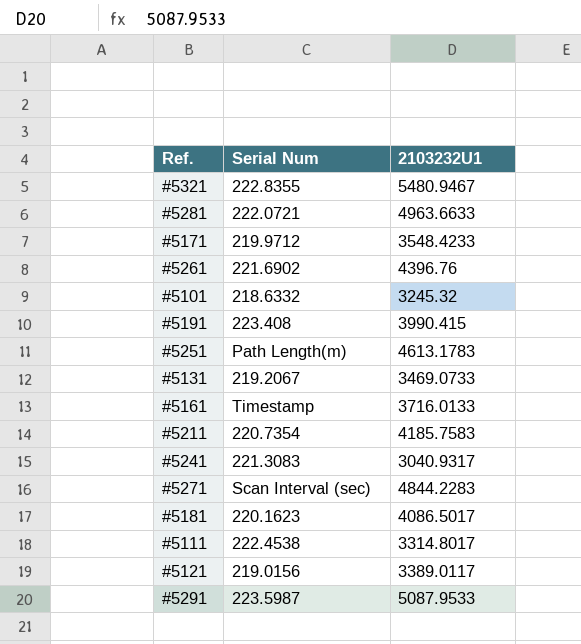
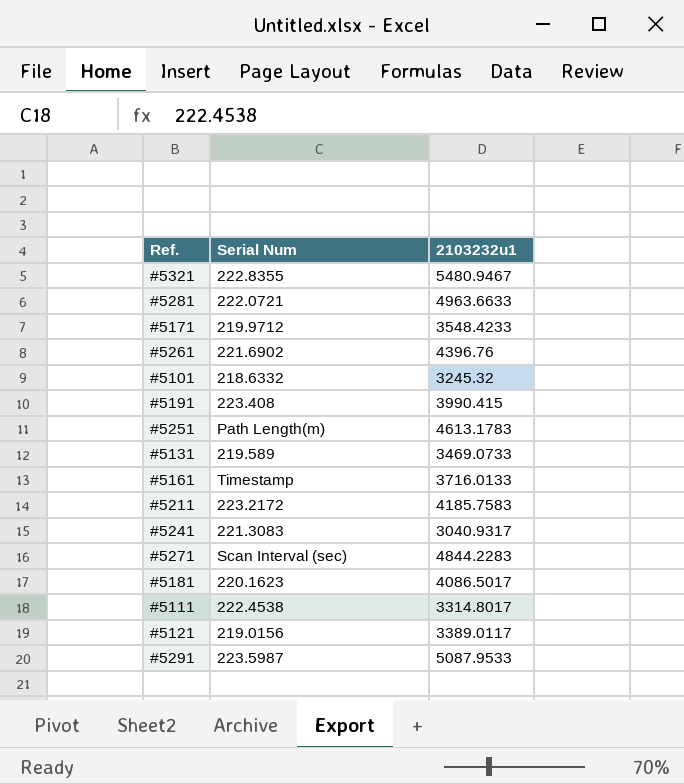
column name: 2103232U1 -> 2103232u1
#5131 | Serial Num: 219.2067 -> 219.589
#5211 | Serial Num: 220.7354 -> 223.2172

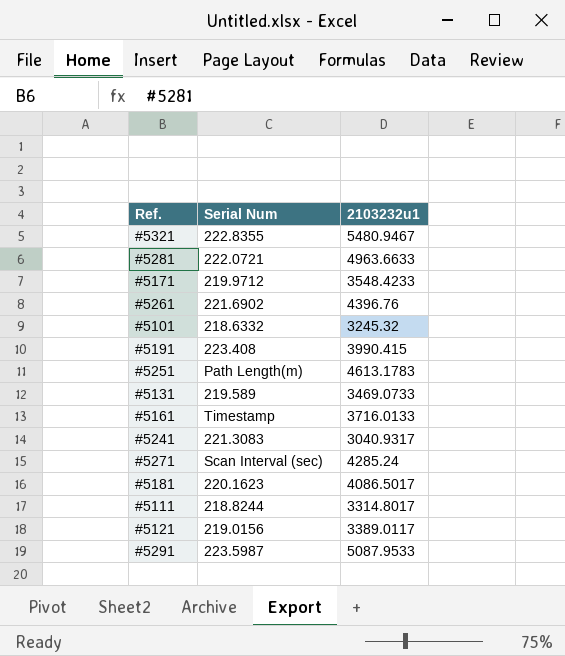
row #5211: 223.2172 | 4185.7583 -> none
#5271 | 2103232u1: 4844.2283 -> 4285.24
#5111 | Serial Num: 222.4538 -> 218.8244

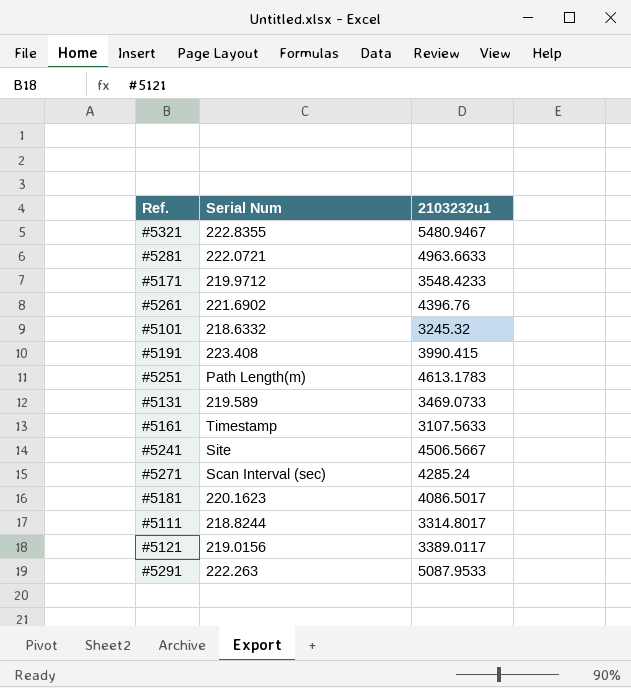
#5161 | 2103232u1: 3716.0133 -> 3107.5633
#5241 | Serial Num: 221.3083 -> Site
#5241 | 2103232u1: 3040.9317 -> 4506.5667
#5291 | Serial Num: 223.5987 -> 222.263

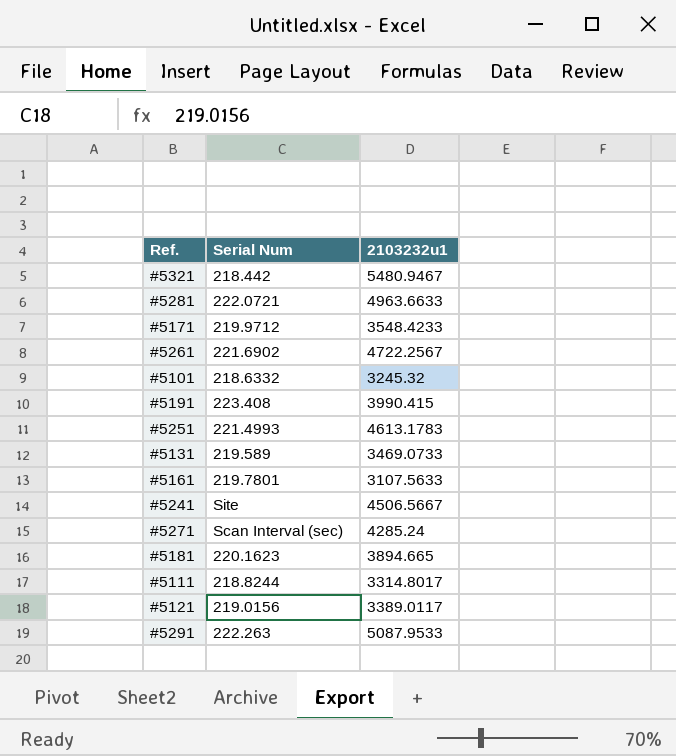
#5321 | Serial Num: 222.8355 -> 218.442
#5261 | 2103232u1: 4396.76 -> 4722.2567
#5251 | Serial Num: Path Length(m) -> 221.4993
#5161 | Serial Num: Timestamp -> 219.7801
#5181 | 2103232u1: 4086.5017 -> 3894.665

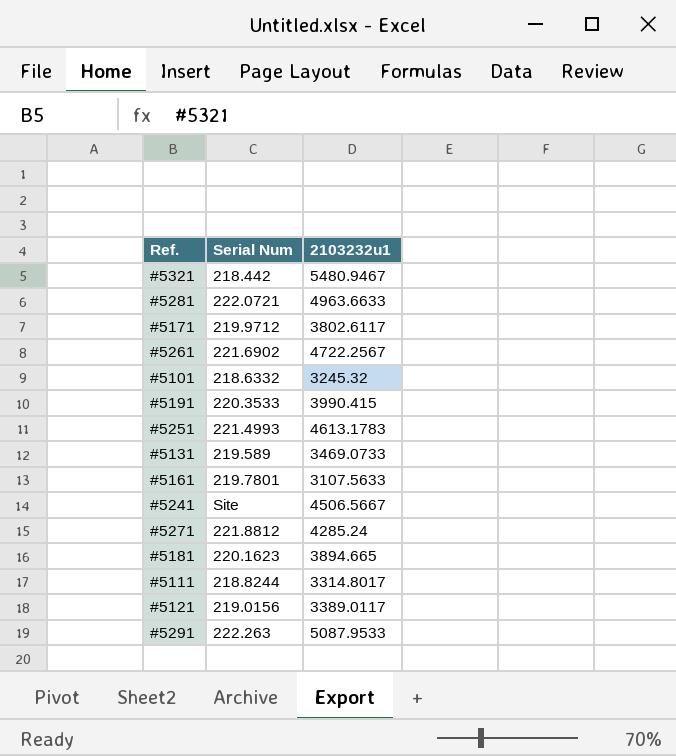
#5171 | 2103232u1: 3548.4233 -> 3802.6117
#5191 | Serial Num: 223.408 -> 220.3533
#5271 | Serial Num: Scan Interval (sec) -> 221.8812

